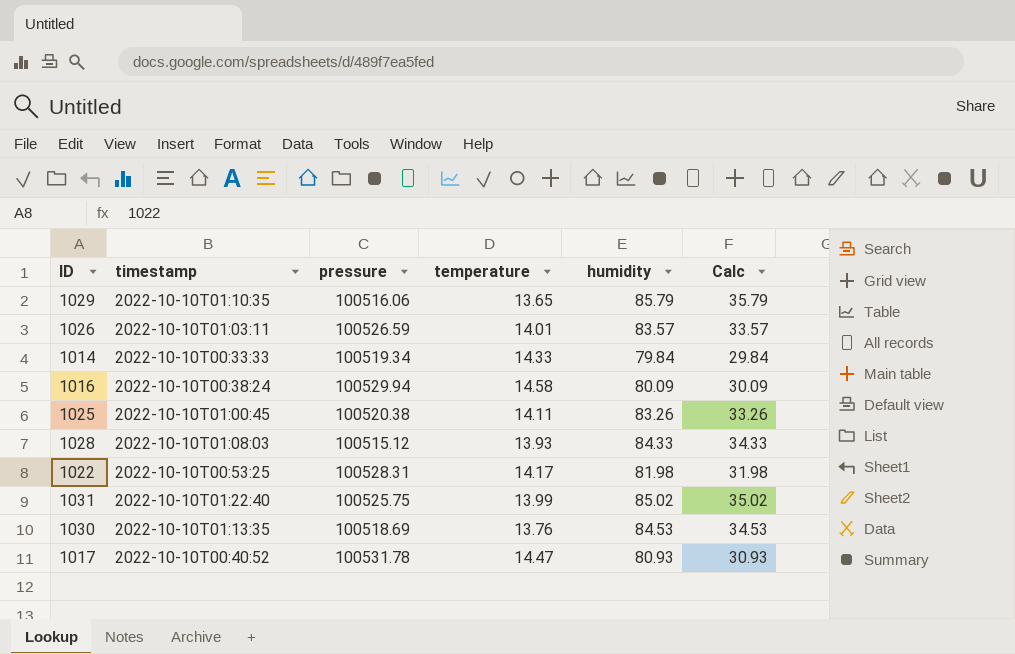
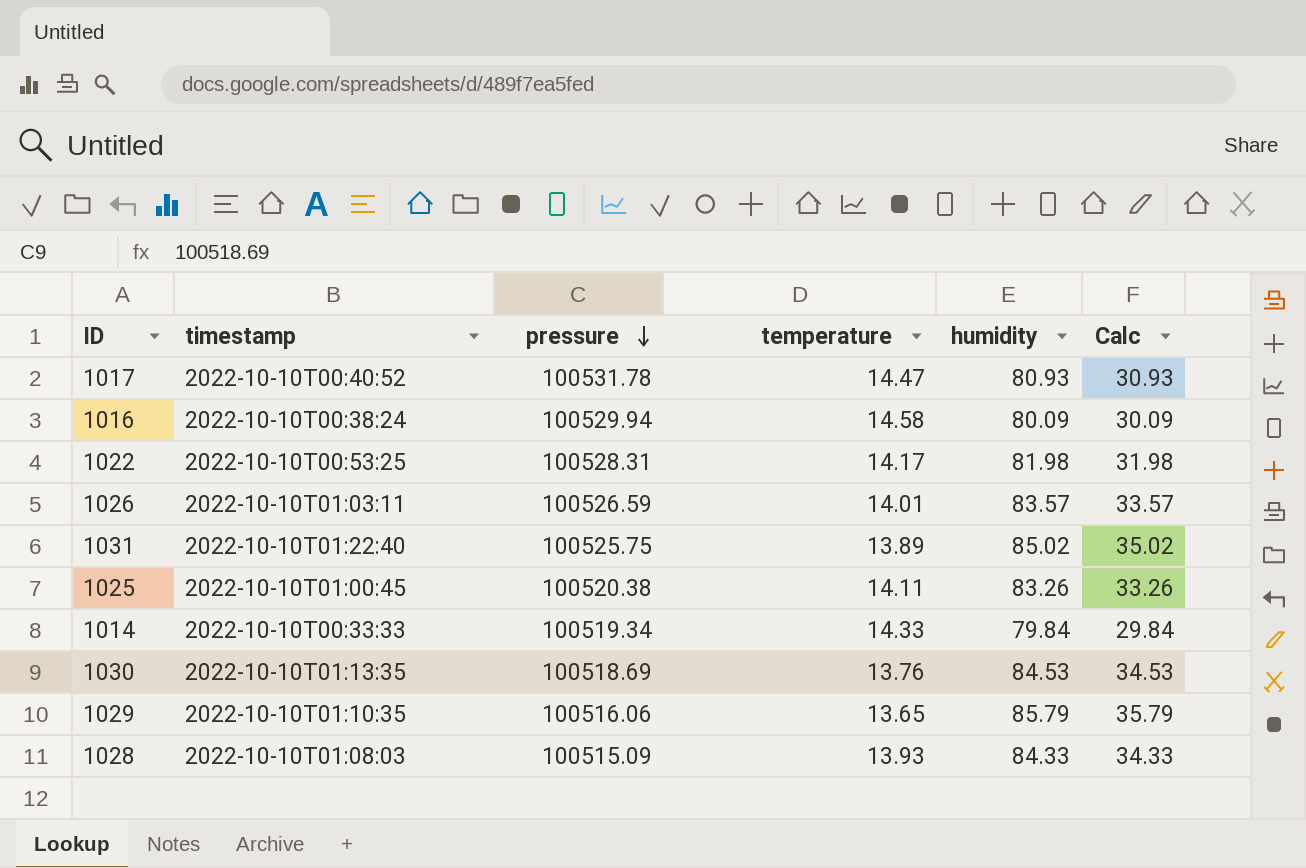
row order: none -> pressure descending
1031 | temperature: 13.99 -> 13.89
1028 | pressure: 100515.12 -> 100515.09

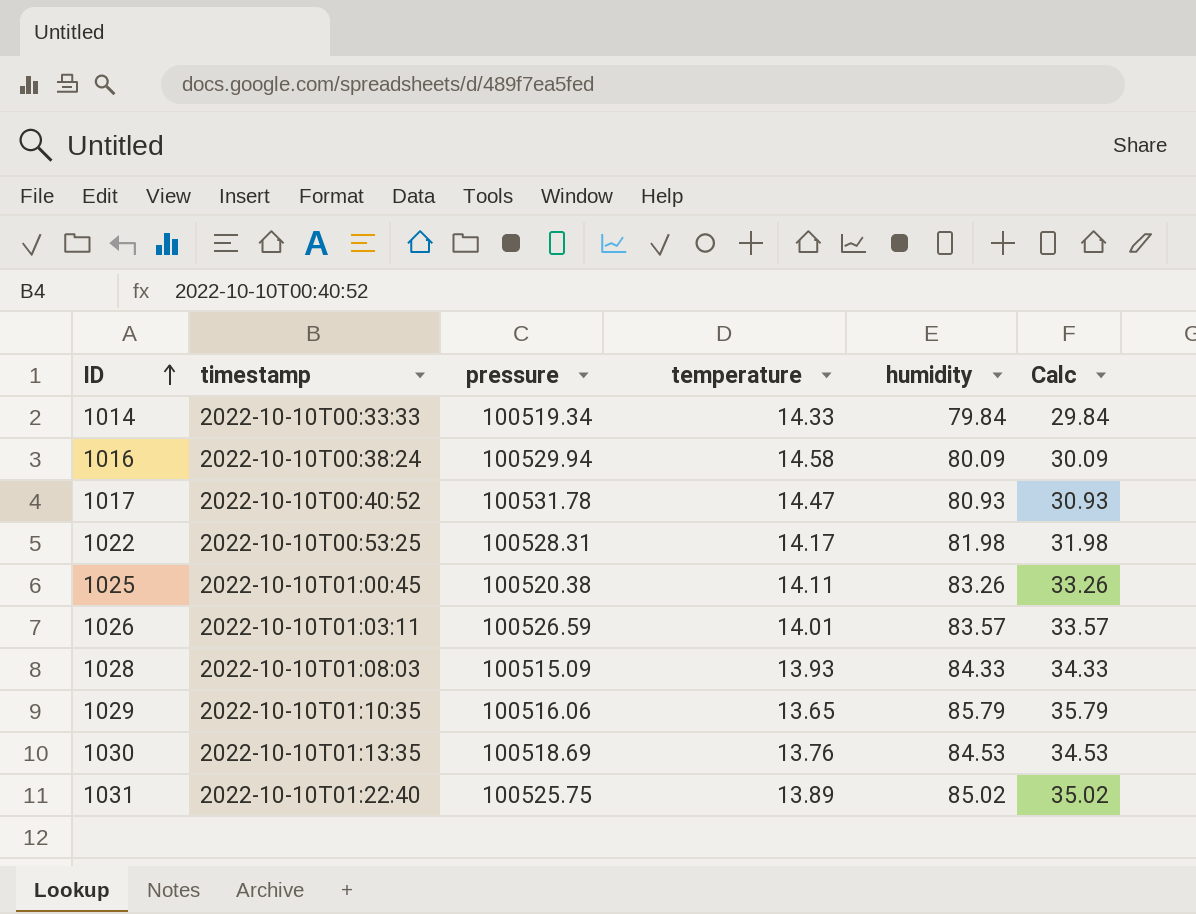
row order: pressure descending -> ID ascending

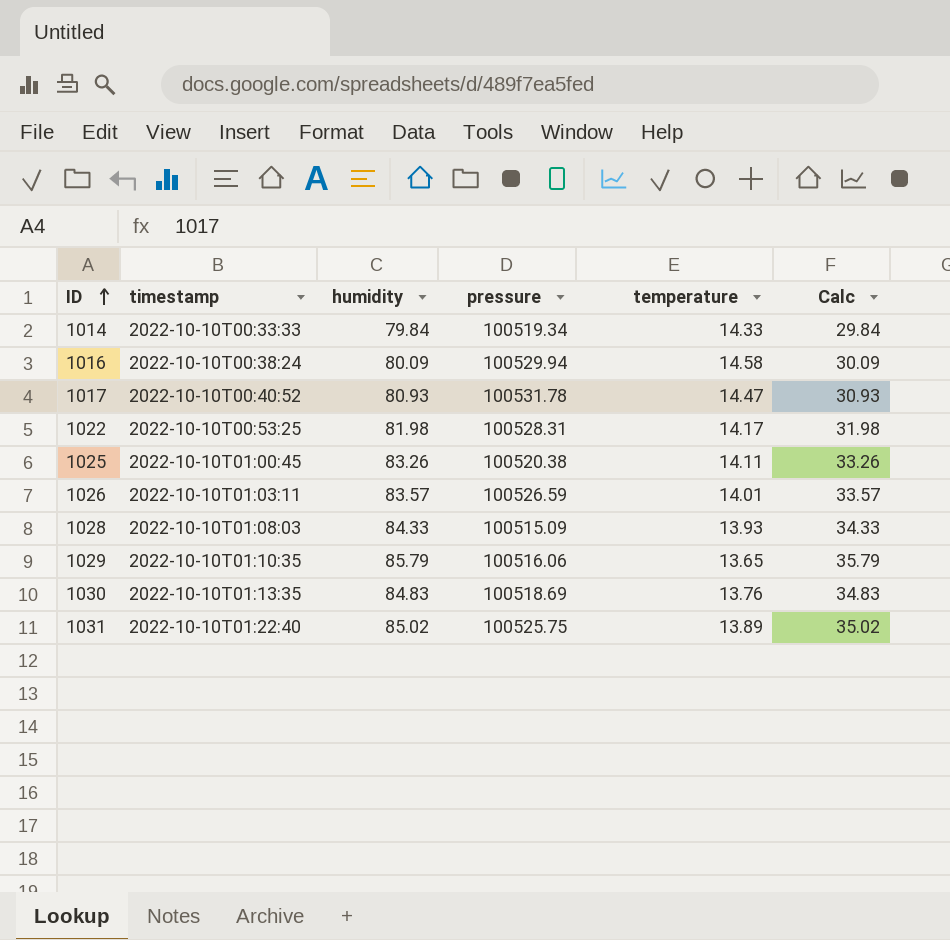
column humidity | position: 5 -> 3
1030 | humidity: 84.53 -> 84.83
1030 | Calc: 34.53 -> 34.83

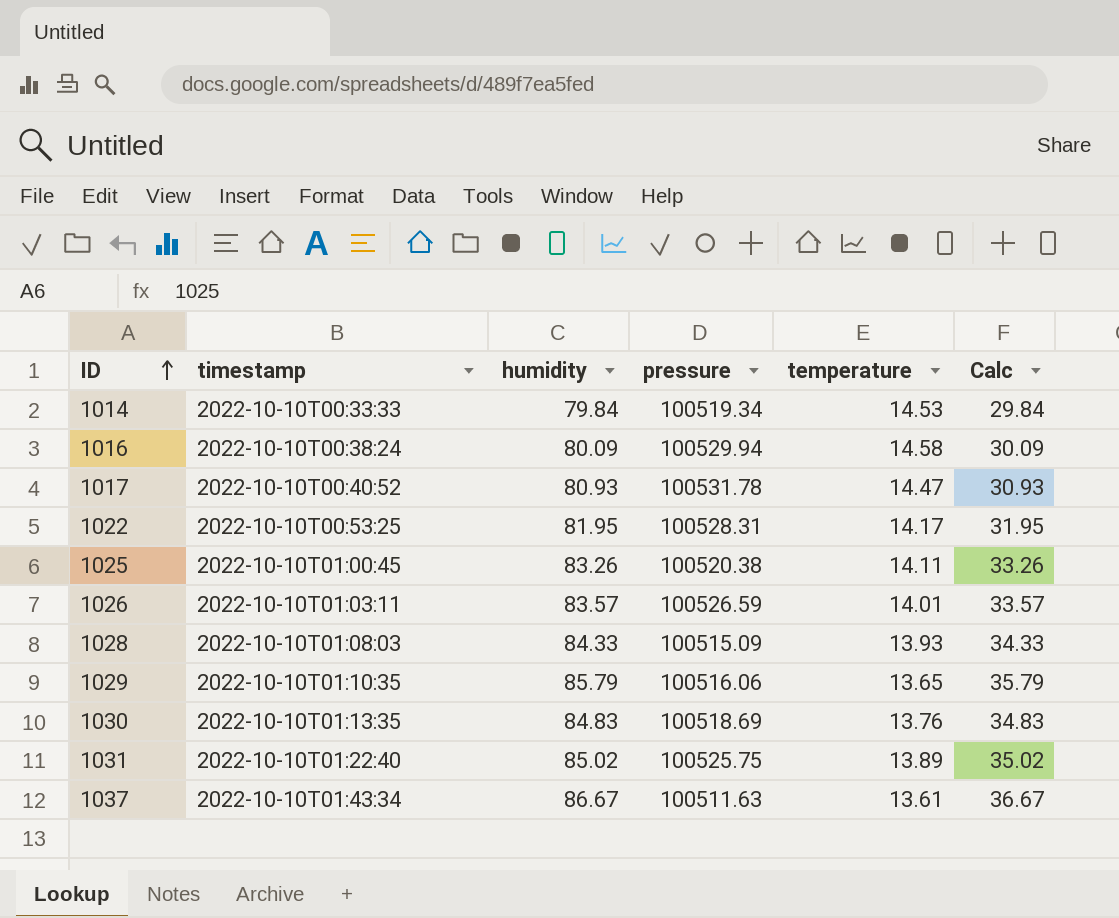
1014 | temperature: 14.33 -> 14.53
1022 | humidity: 81.98 -> 81.95
1022 | Calc: 31.98 -> 31.95
row 1037: none -> 2022-10-10T01:43:34 | 86.67 | 100511.63 | 13.61 | 36.67

